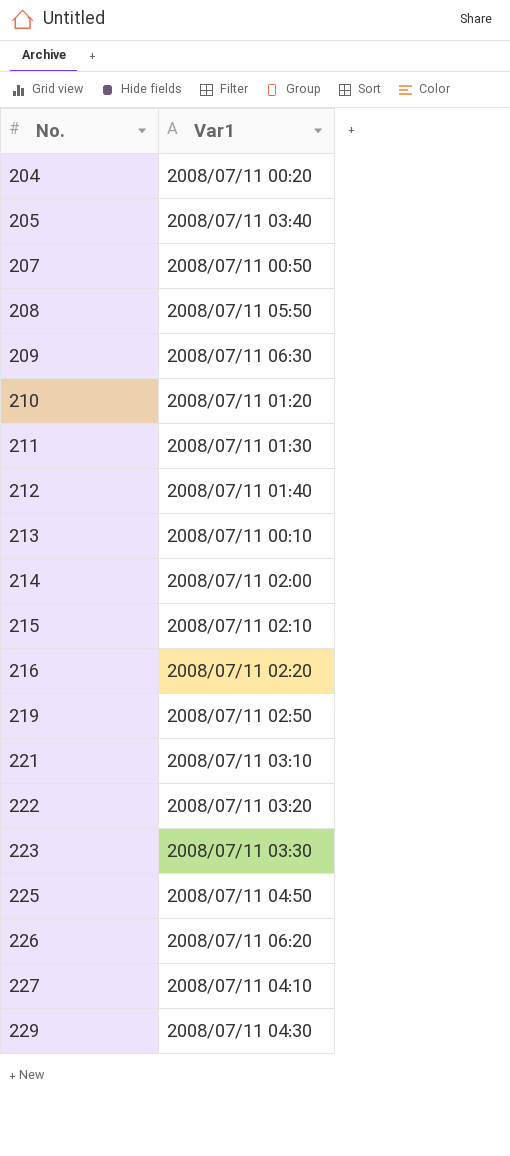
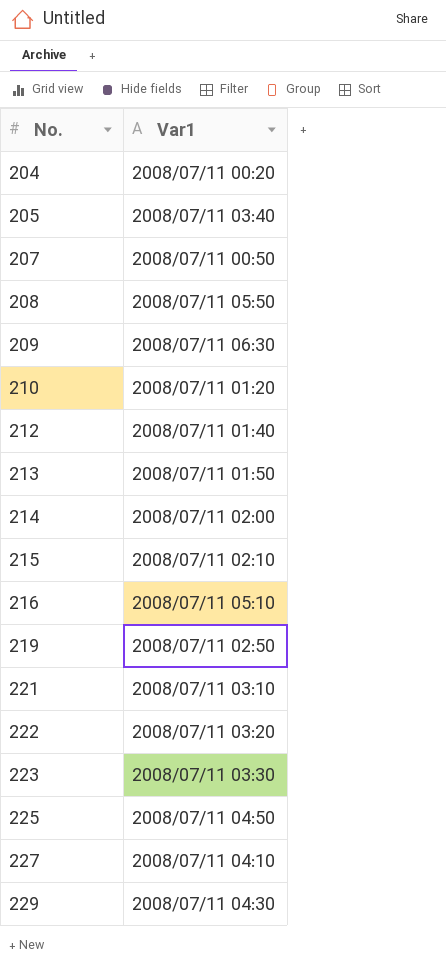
row 211: 2008/07/11 01:30 -> none
row 226: 2008/07/11 06:20 -> none
213 | Var1: 2008/07/11 00:10 -> 2008/07/11 01:50
216 | Var1: 2008/07/11 02:20 -> 2008/07/11 05:10

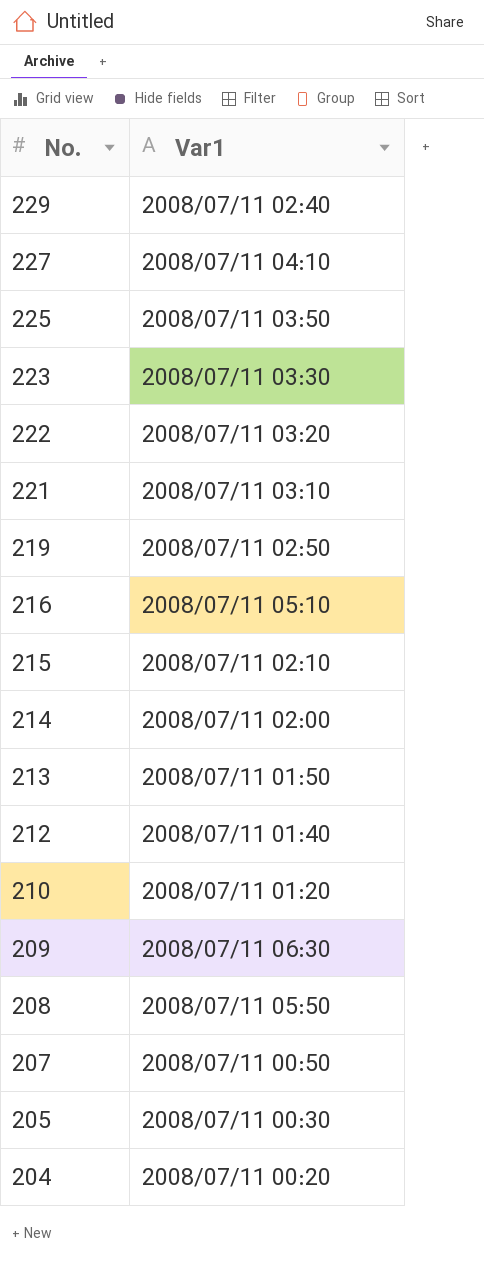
row order: No. ascending -> No. descending
229 | Var1: 2008/07/11 04:30 -> 2008/07/11 02:40
225 | Var1: 2008/07/11 04:50 -> 2008/07/11 03:50
205 | Var1: 2008/07/11 03:40 -> 2008/07/11 00:30

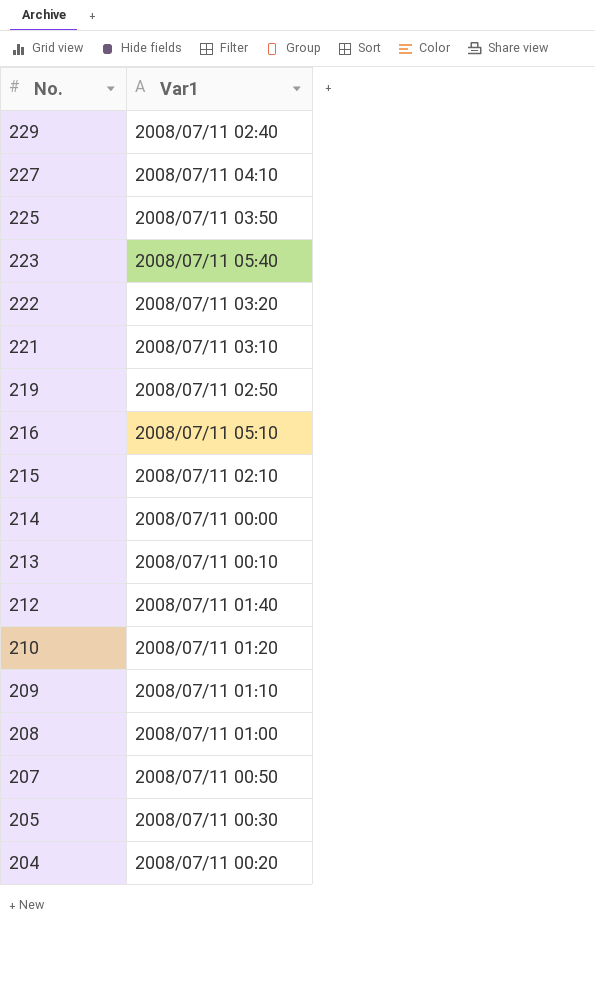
223 | Var1: 2008/07/11 03:30 -> 2008/07/11 05:40
214 | Var1: 2008/07/11 02:00 -> 2008/07/11 00:00
213 | Var1: 2008/07/11 01:50 -> 2008/07/11 00:10
209 | Var1: 2008/07/11 06:30 -> 2008/07/11 01:10
208 | Var1: 2008/07/11 05:50 -> 2008/07/11 01:00

